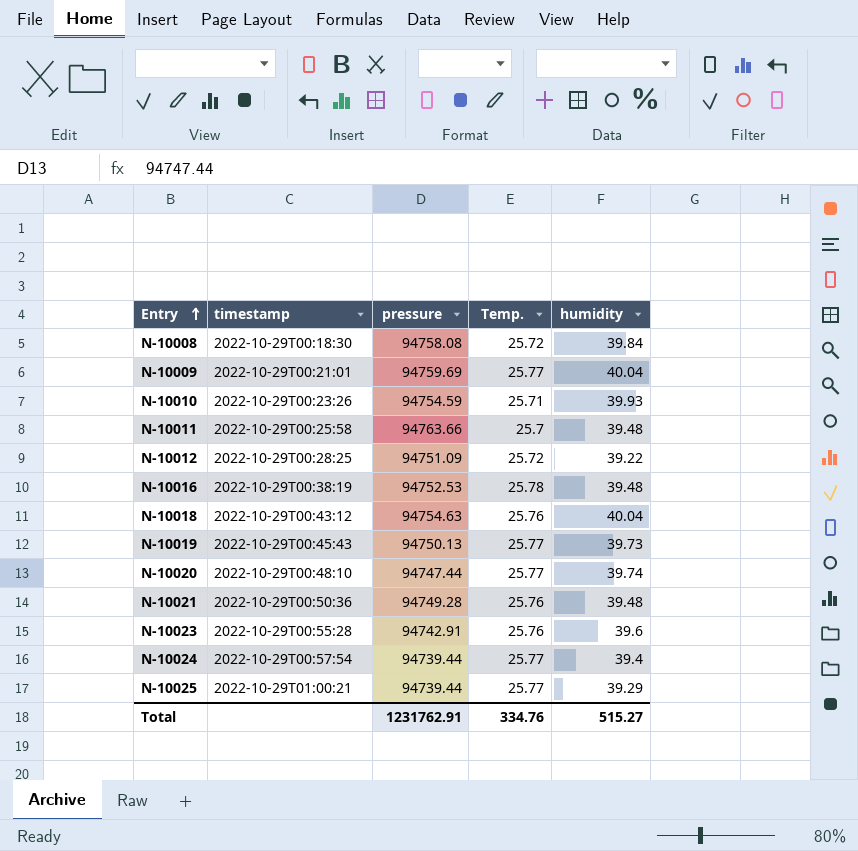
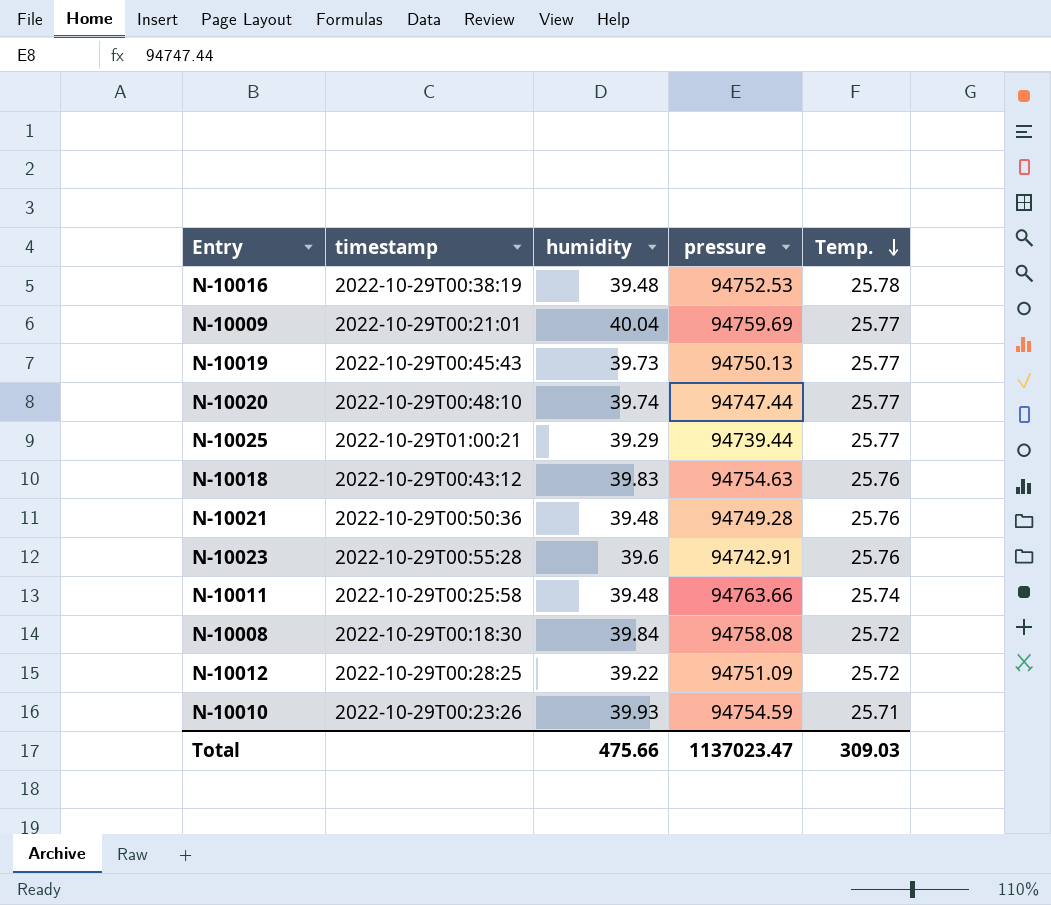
row order: Entry ascending -> Temp. descending
column humidity | position: 5 -> 3
row N-10024: 2022-10-29T00:57:54 | 94739.44 | 25.77 | 39.4 -> none
N-10018 | humidity: 40.04 -> 39.83
N-10011 | Temp.: 25.7 -> 25.74
Total | humidity: 515.27 -> 475.66
Total | pressure: 1231762.91 -> 1137023.47
Total | Temp.: 334.76 -> 309.03

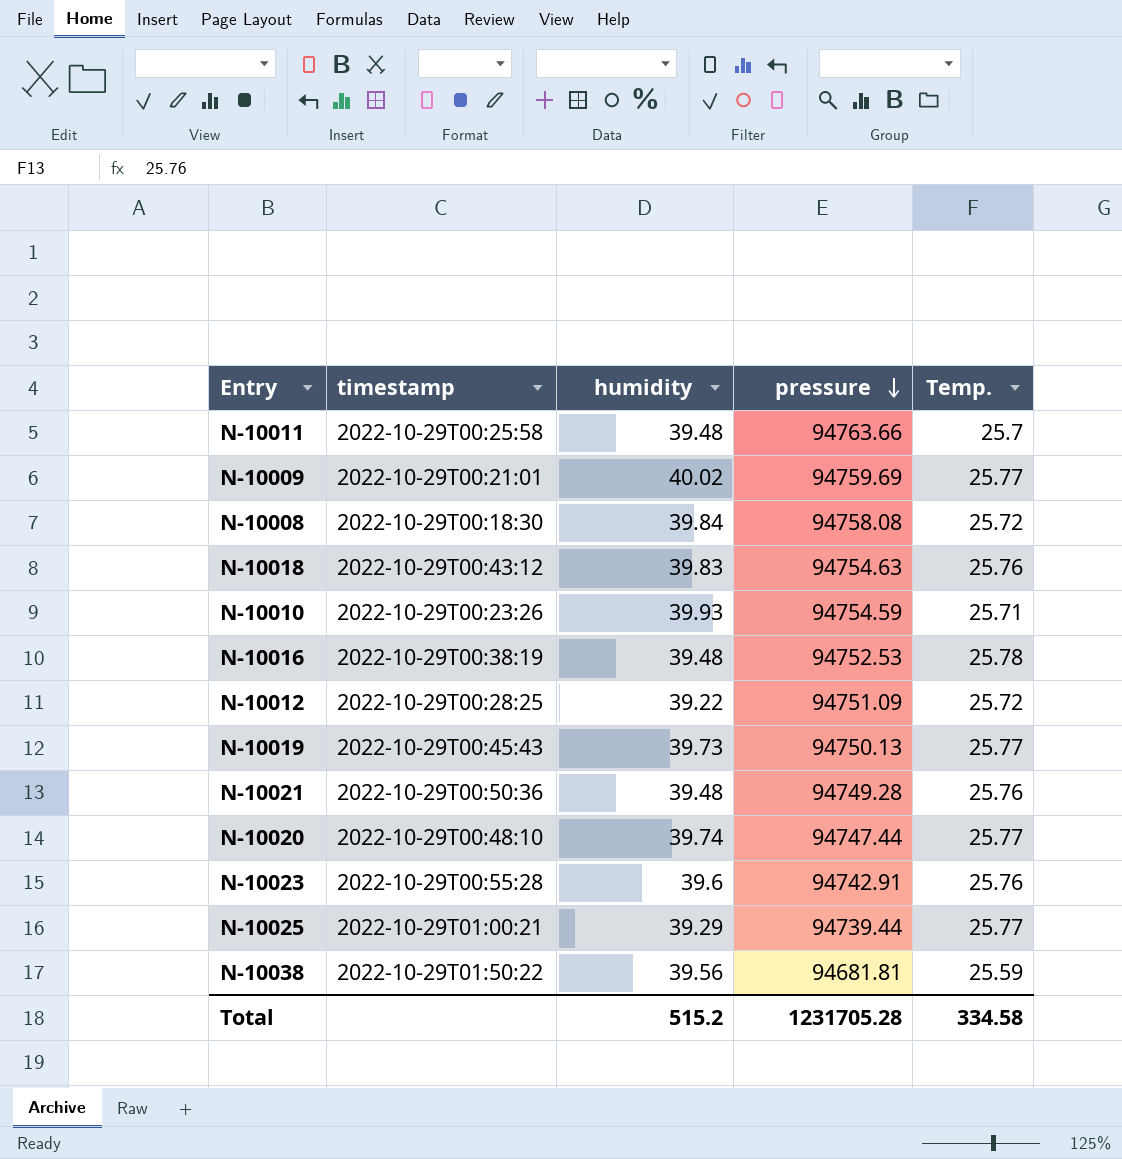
row order: Temp. descending -> pressure descending
N-10011 | Temp.: 25.74 -> 25.7
N-10009 | humidity: 40.04 -> 40.02
row N-10038: none -> 2022-10-29T01:50:22 | 39.56 | 94681.81 | 25.59
Total | humidity: 475.66 -> 515.2
Total | pressure: 1137023.47 -> 1231705.28
Total | Temp.: 309.03 -> 334.58

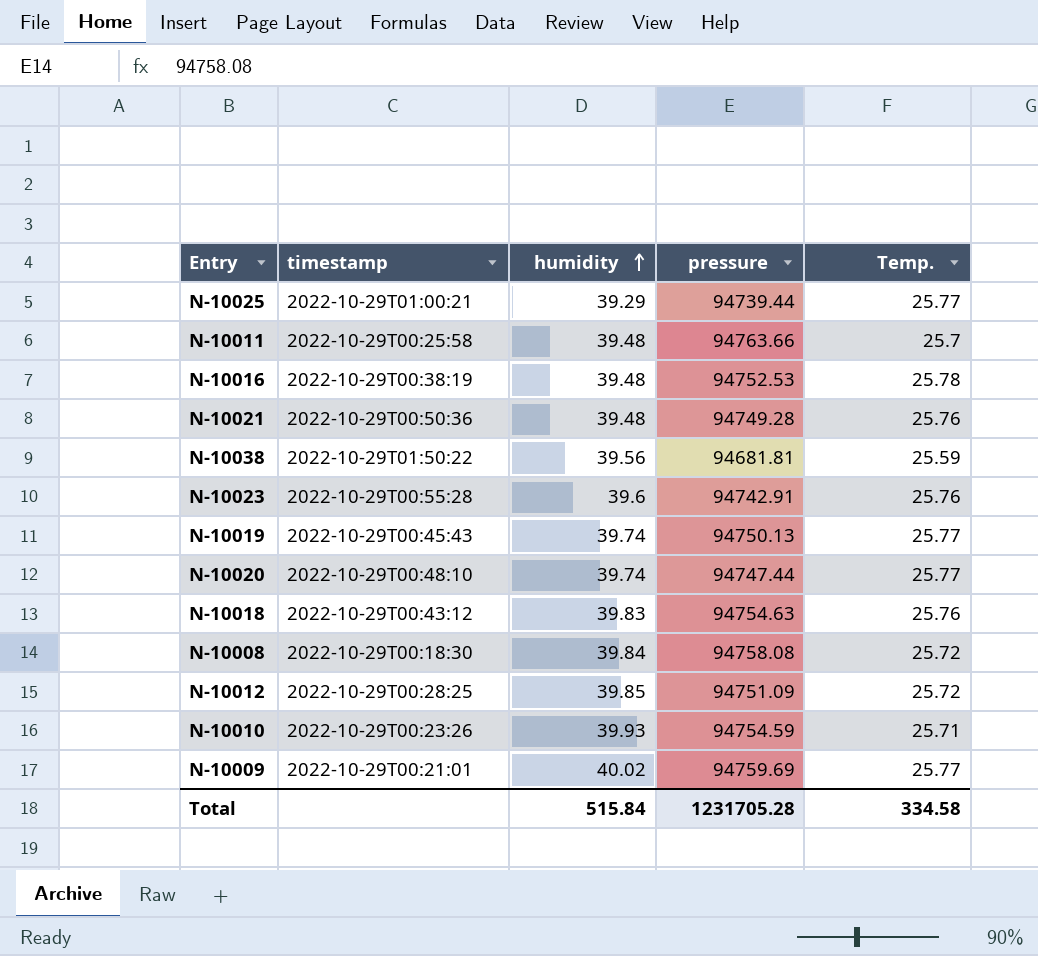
row order: pressure descending -> humidity ascending
N-10019 | humidity: 39.73 -> 39.74
N-10012 | humidity: 39.22 -> 39.85
Total | humidity: 515.2 -> 515.84

